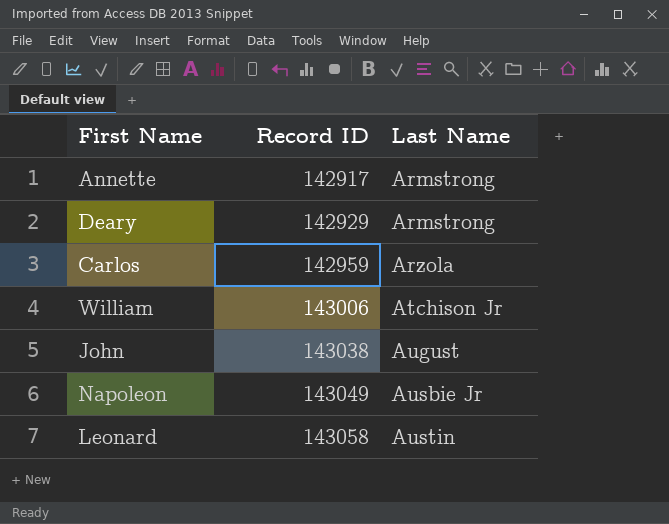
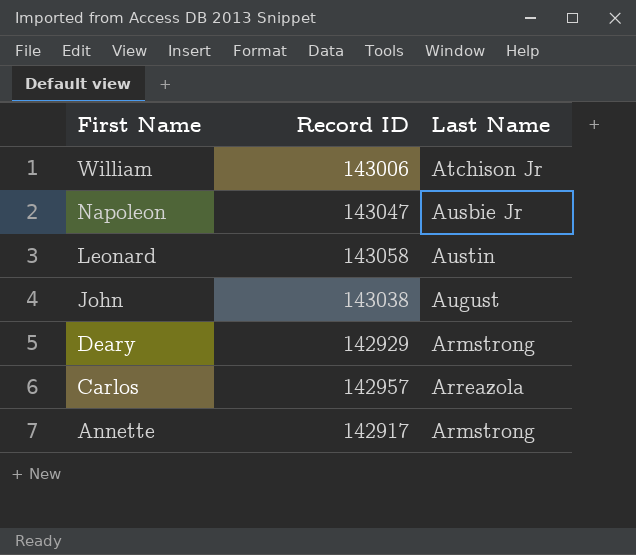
row order: Record ID ascending -> First Name descending
Napoleon | Record ID: 143049 -> 143047
Carlos | Record ID: 142959 -> 142957
Carlos | Last Name: Arzola -> Arreazola

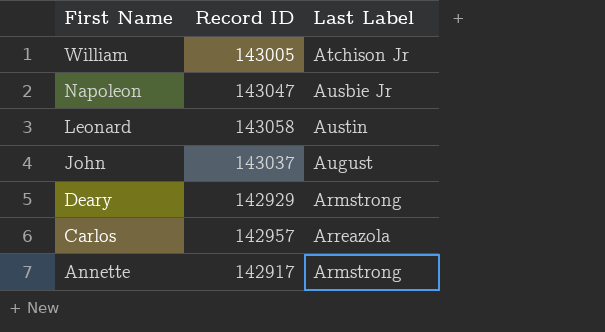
column name: Last Name -> Last Label
William | Record ID: 143006 -> 143005
John | Record ID: 143038 -> 143037

